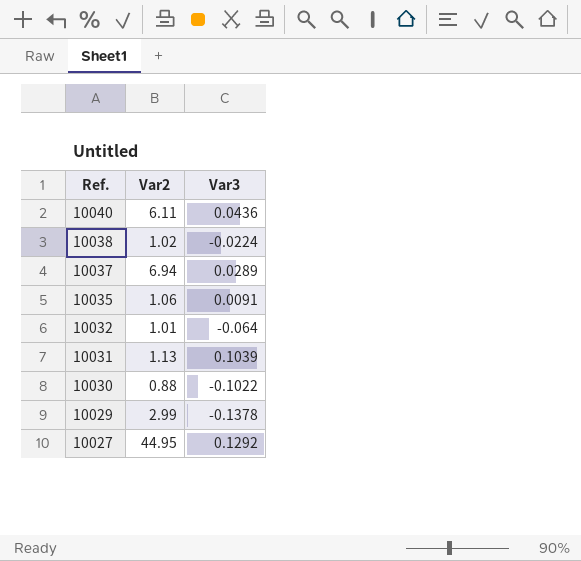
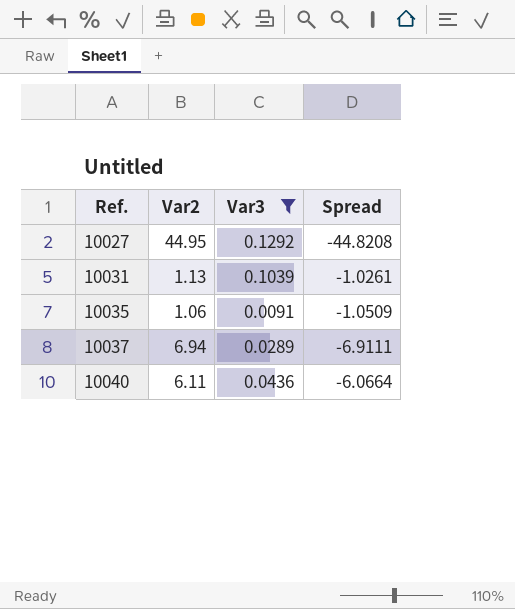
filter: none -> Var3 >= 0.0091
row order: Ref. descending -> Ref. ascending
column Spread | formula: none -> [Var3] - [Var2]

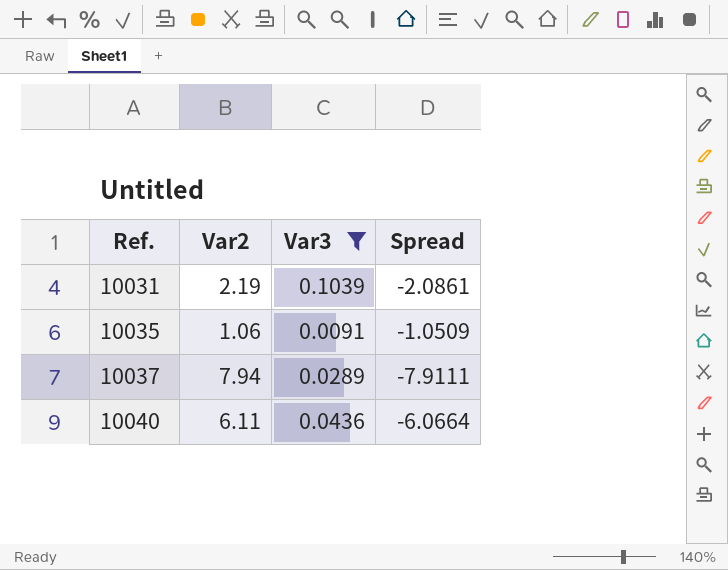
row 10027: 44.95 | 0.1292 | -44.8208 -> none
10031 | Var2: 1.13 -> 2.19
10031 | Spread: -1.0261 -> -2.0861
10037 | Var2: 6.94 -> 7.94
10037 | Spread: -6.9111 -> -7.9111

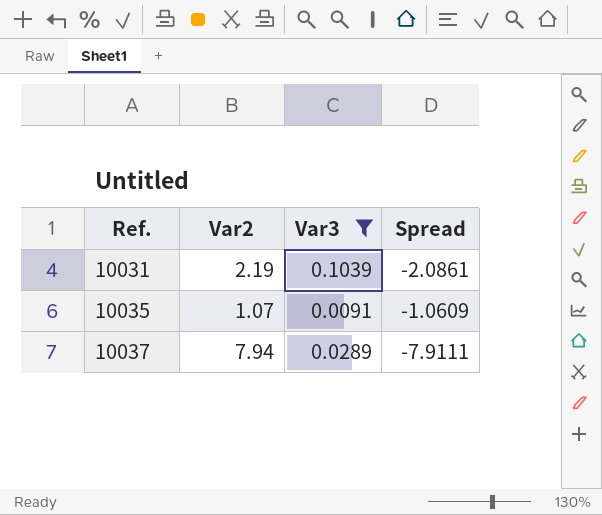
row 10040: 6.11 | 0.0436 | -6.0664 -> none
10035 | Var2: 1.06 -> 1.07
10035 | Spread: -1.0509 -> -1.0609

